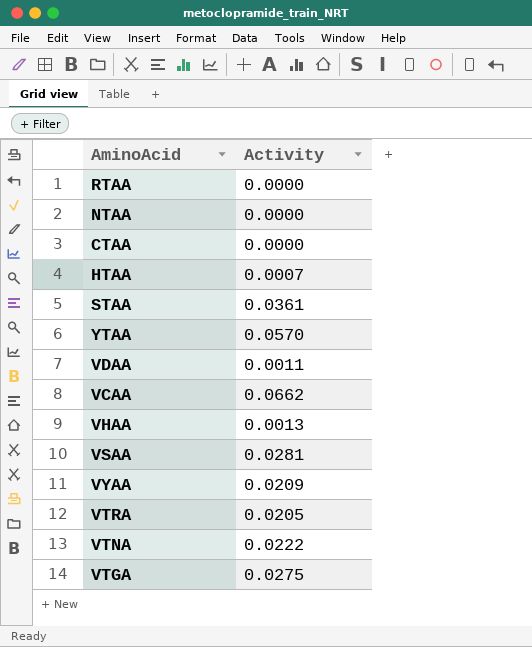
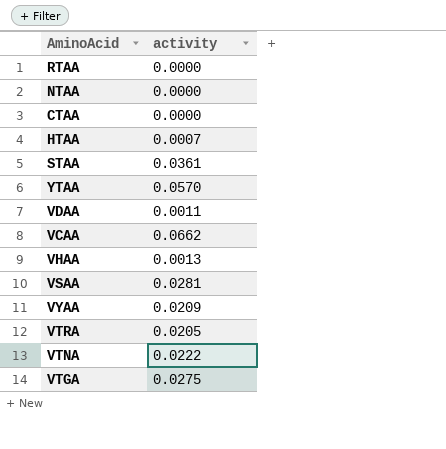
column name: Activity -> activity

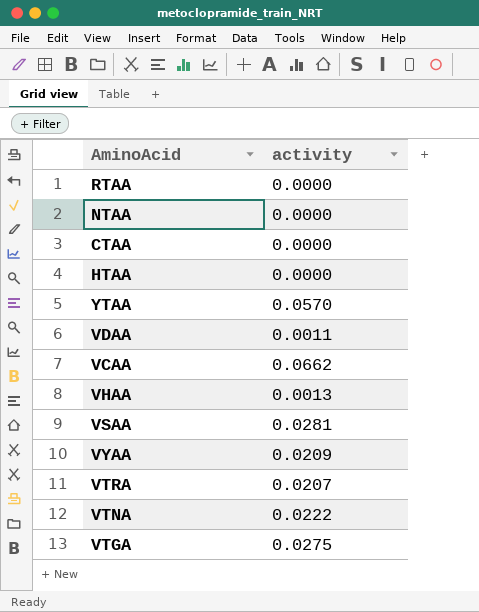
row STAA: 0.0361 -> none
HTAA | activity: 0.0007 -> 0.0000
VTRA | activity: 0.0205 -> 0.0207

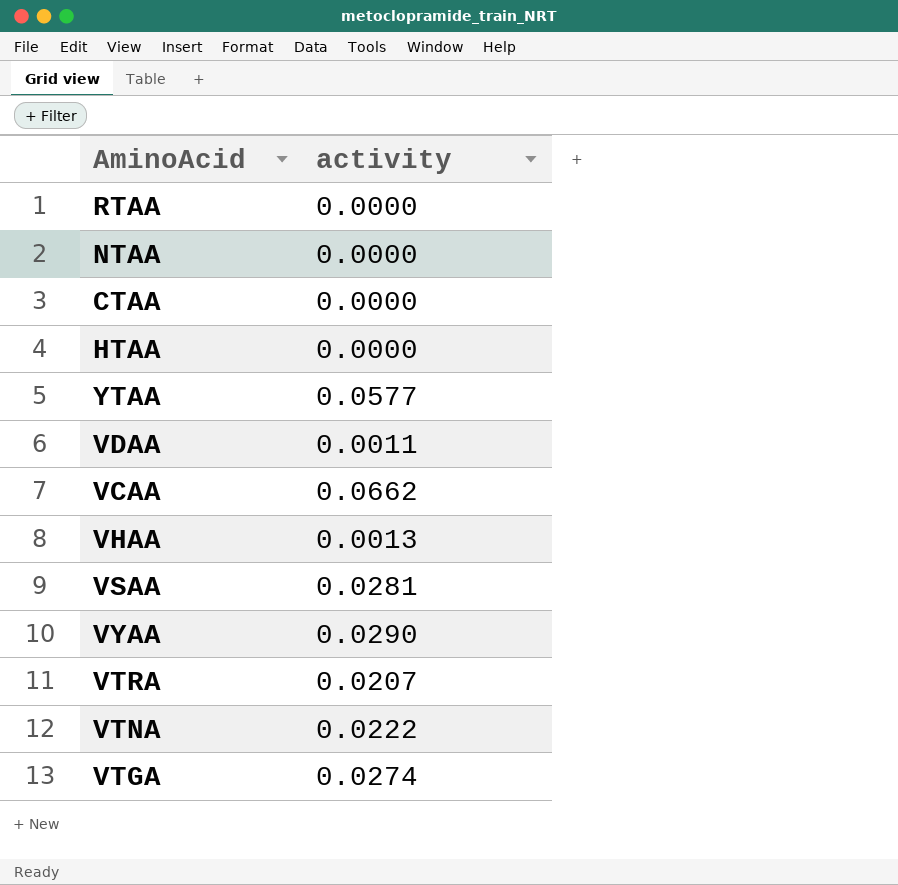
YTAA | activity: 0.0570 -> 0.0577
VYAA | activity: 0.0209 -> 0.0290
VTGA | activity: 0.0275 -> 0.0274

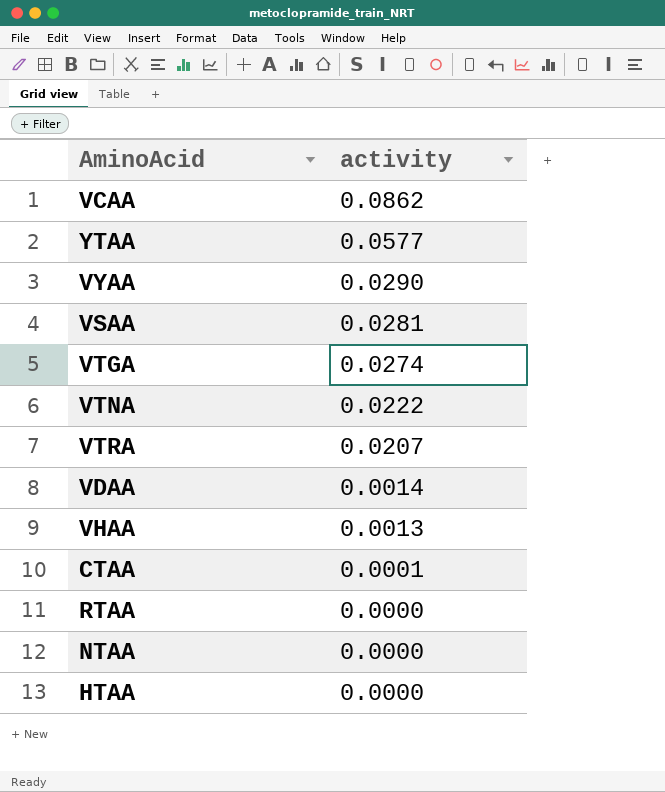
row order: none -> activity descending
VCAA | activity: 0.0662 -> 0.0862
VDAA | activity: 0.0011 -> 0.0014
CTAA | activity: 0.0000 -> 0.0001

